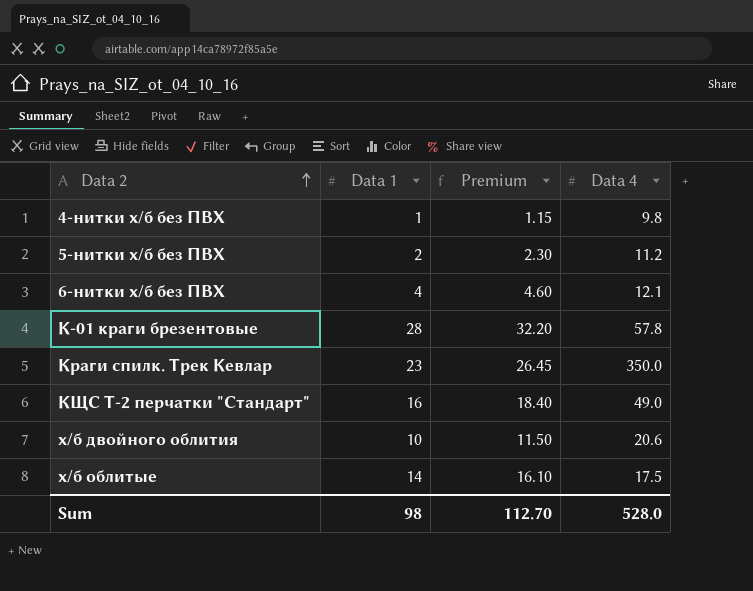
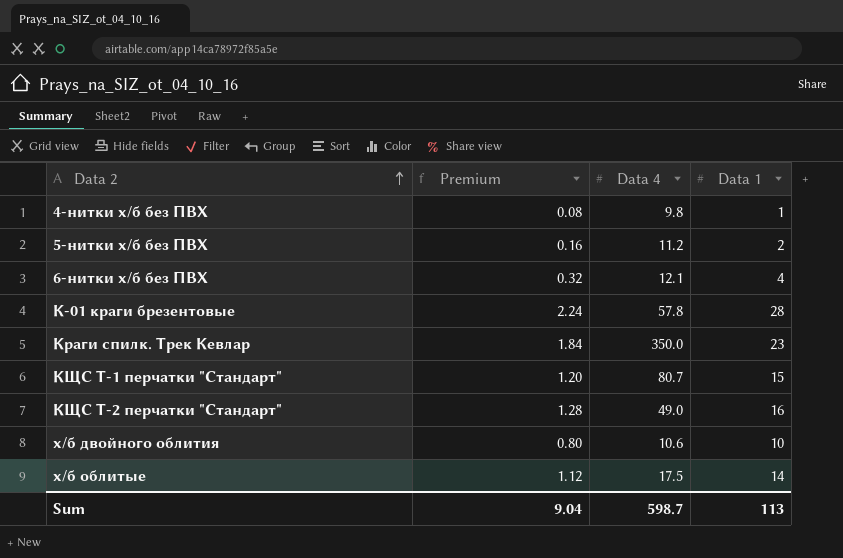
column Premium | formula: [Data 1] * 1.15 -> [Data 1] * 0.08
column Data 1 | position: 2 -> 4
row КЩС Т-1 перчатки "Стандарт": none -> 1.20 | 80.7 | 15
х/б двойного облития | Data 4: 20.6 -> 10.6
Sum | Premium: 112.70 -> 9.04
Sum | Data 4: 528.0 -> 598.7
Sum | Data 1: 98 -> 113

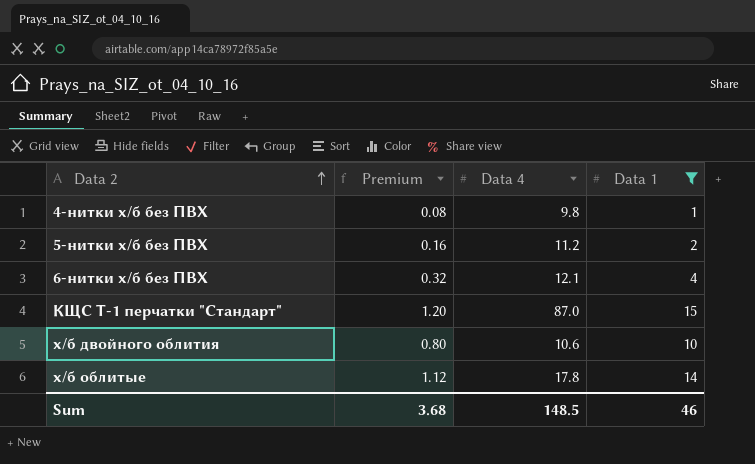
filter: none -> Data 1 <= 15
КЩС Т-1 перчатки "Стандарт" | Data 4: 80.7 -> 87.0
х/б облитые | Data 4: 17.5 -> 17.8
Sum | Premium: 9.04 -> 3.68
Sum | Data 4: 598.7 -> 148.5
Sum | Data 1: 113 -> 46

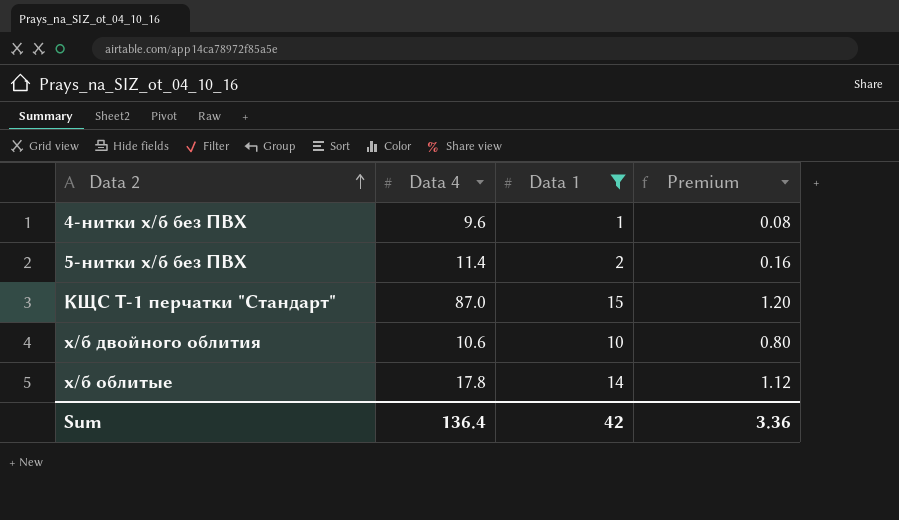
column Premium | position: 2 -> 4
row 6-нитки х/б без ПВХ: 0.32 | 12.1 | 4 -> none
4-нитки х/б без ПВХ | Data 4: 9.8 -> 9.6
5-нитки х/б без ПВХ | Data 4: 11.2 -> 11.4
Sum | Data 4: 148.5 -> 136.4
Sum | Data 1: 46 -> 42
Sum | Premium: 3.68 -> 3.36

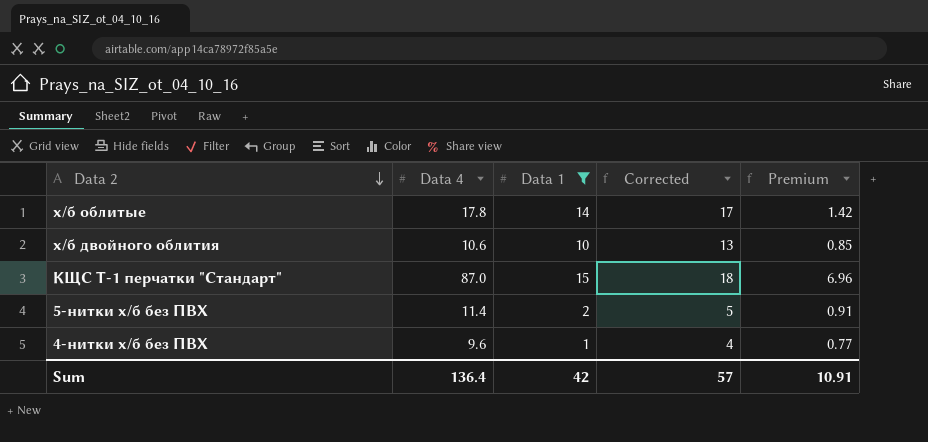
row order: Data 2 ascending -> Data 2 descending
column Corrected | formula: none -> [Data 1] + 3
column Premium | formula: [Data 1] * 0.08 -> [Data 4] * 0.08
Sum | Premium: 3.36 -> 10.91

